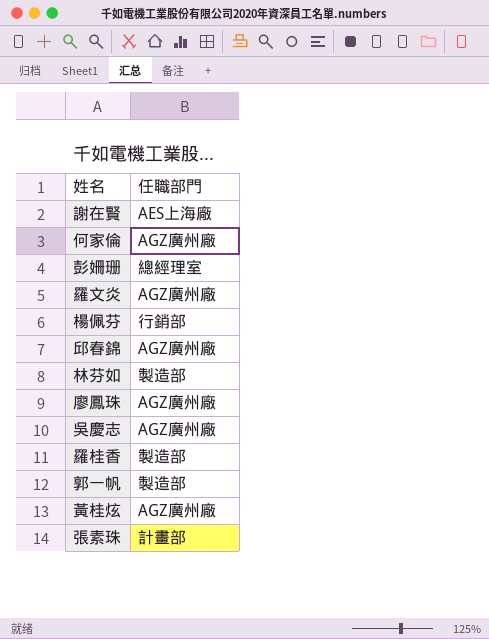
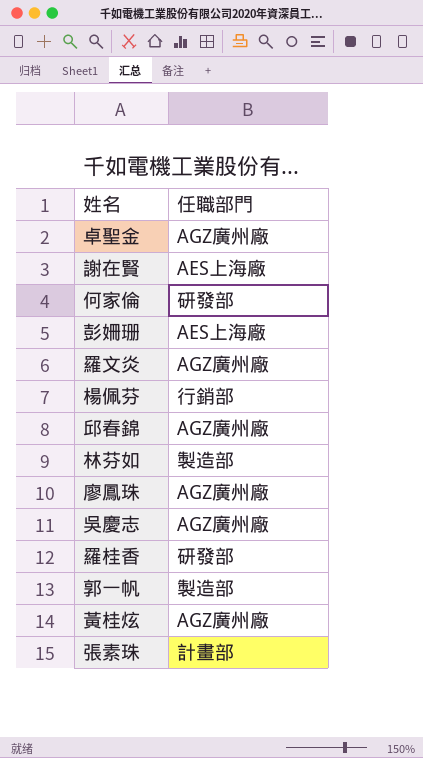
row 卓聖金: none -> AGZ廣州廠
何家倫 | 任職部門: AGZ廣州廠 -> 研發部
彭姍珊 | 任職部門: 總經理室 -> AES上海廠
羅桂香 | 任職部門: 製造部 -> 研發部

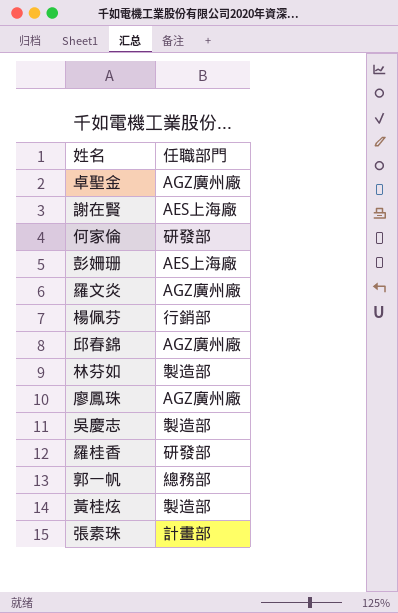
吳慶志 | 任職部門: AGZ廣州廠 -> 製造部
郭一帆 | 任職部門: 製造部 -> 總務部
黃桂炫 | 任職部門: AGZ廣州廠 -> 製造部

